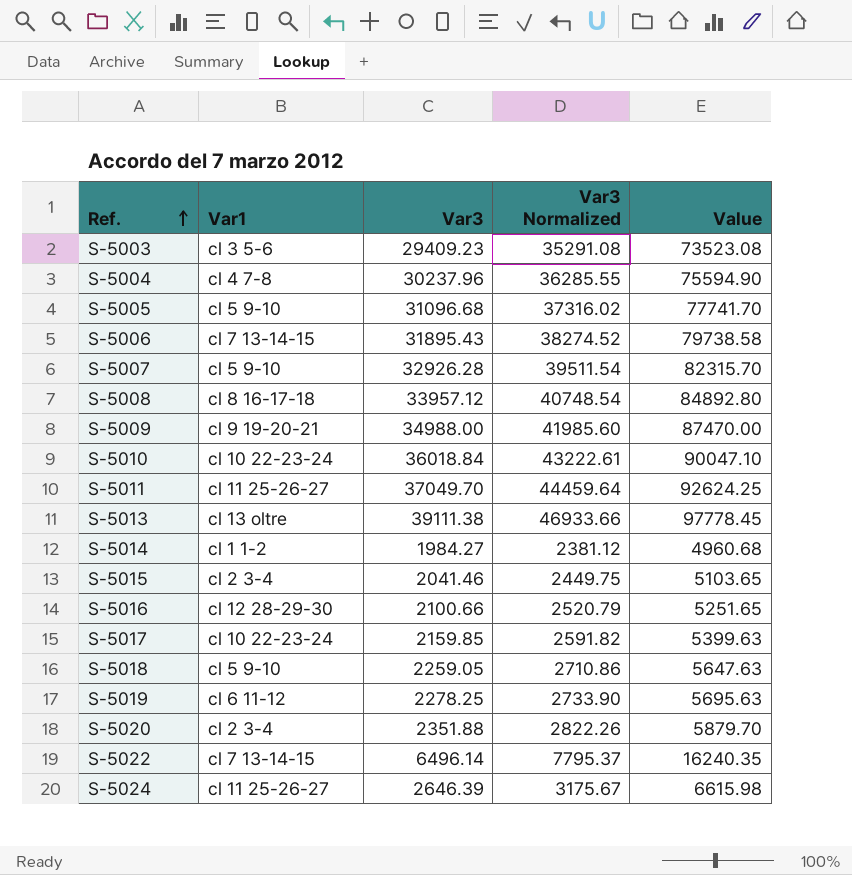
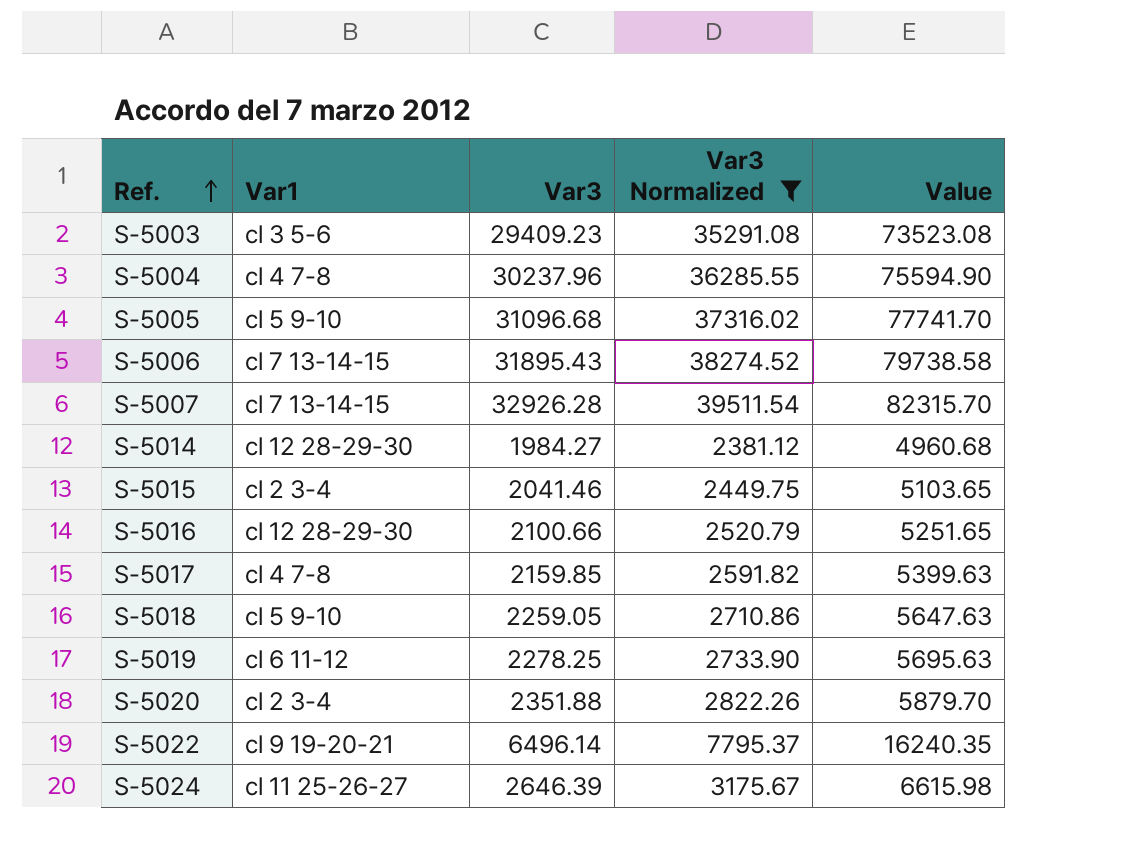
filter: none -> Var3 Normalized <= 39511.54
S-5007 | Var1: cl 5 9-10 -> cl 7 13-14-15
S-5014 | Var1: cl 1 1-2 -> cl 12 28-29-30
S-5017 | Var1: cl 10 22-23-24 -> cl 4 7-8
S-5022 | Var1: cl 7 13-14-15 -> cl 9 19-20-21

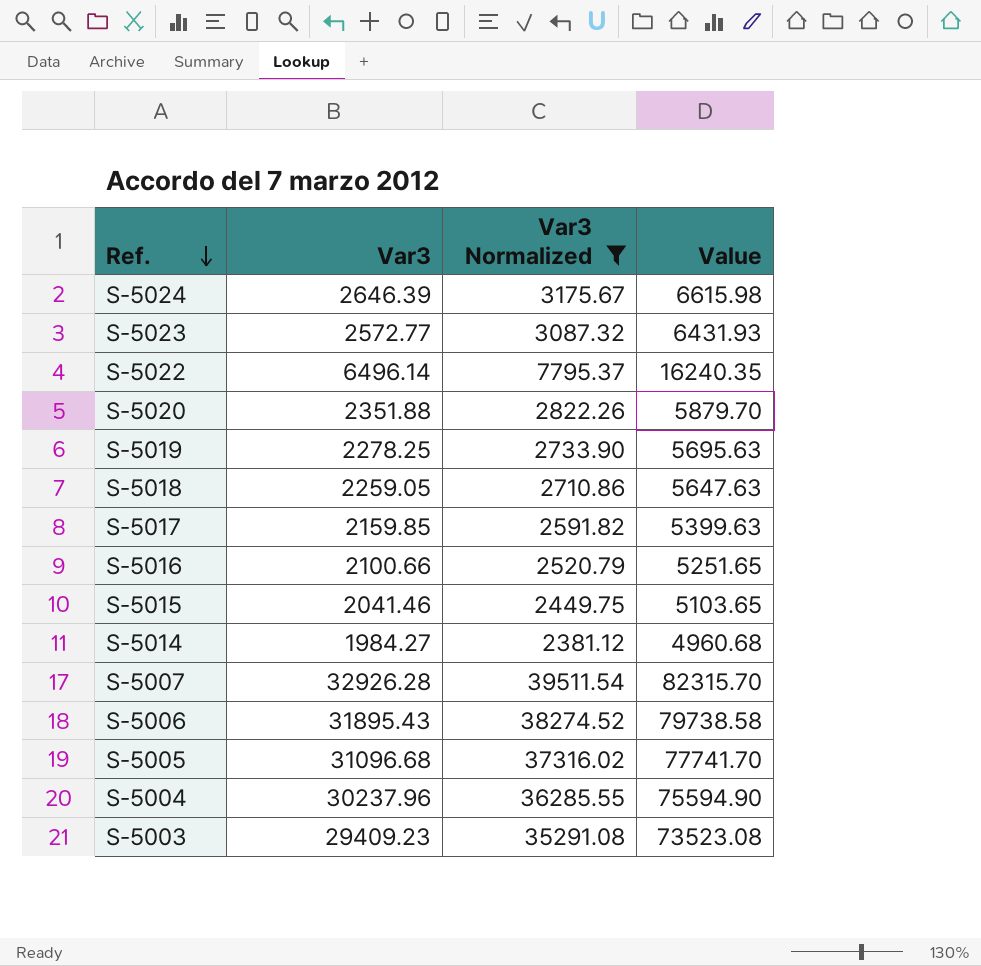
row order: Ref. ascending -> Ref. descending
column Var1 | position: 2 -> none
row S-5023: none -> 2572.77 | 3087.32 | 6431.93

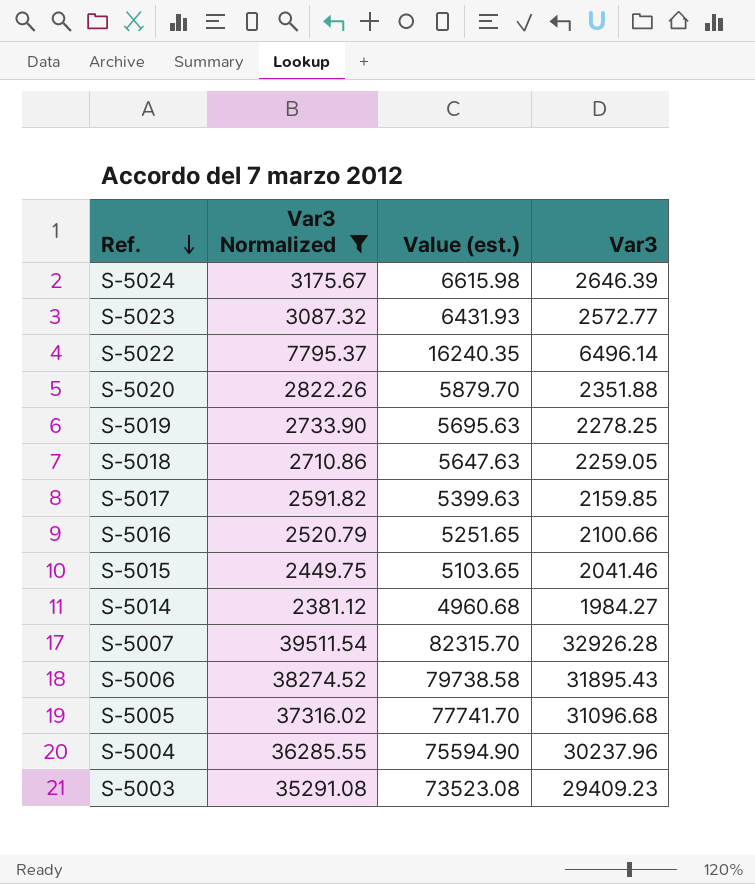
column name: Value -> Value (est.)
column Var3 | position: 2 -> 4

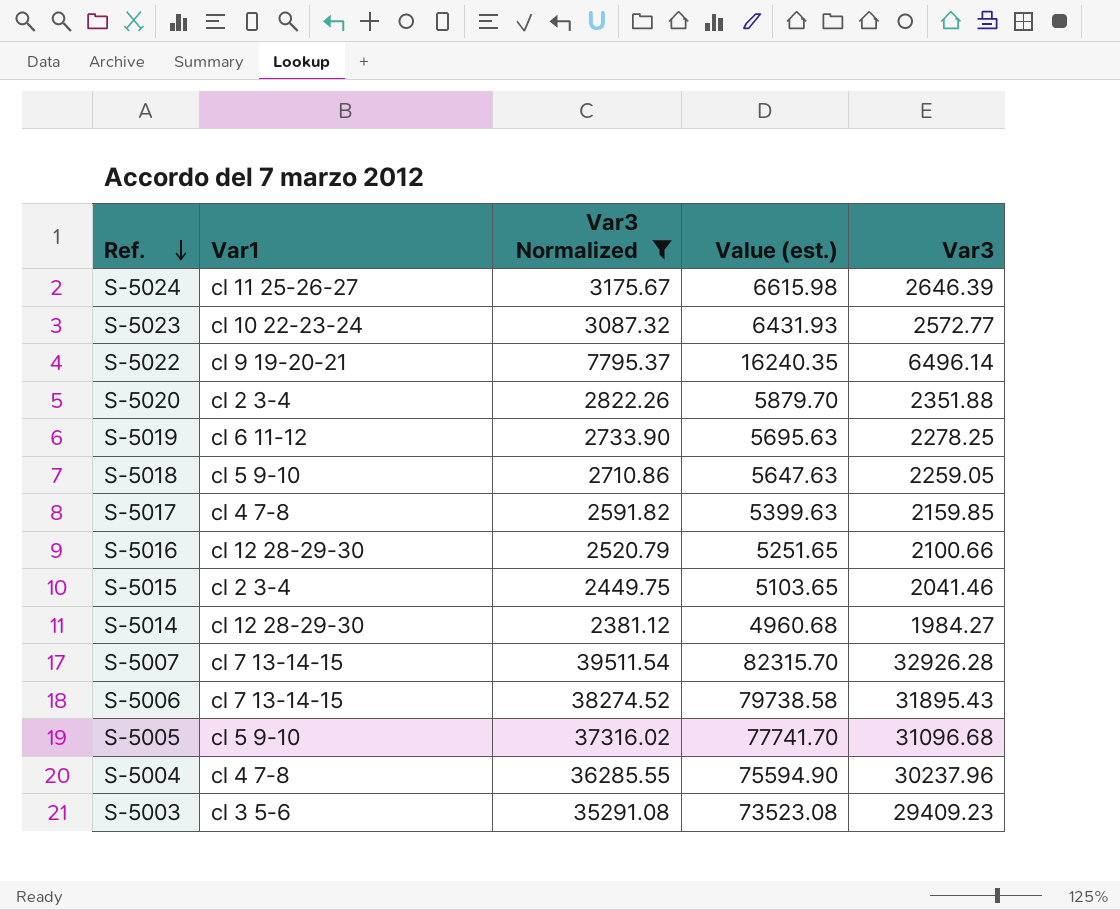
column Var1 | position: none -> 2

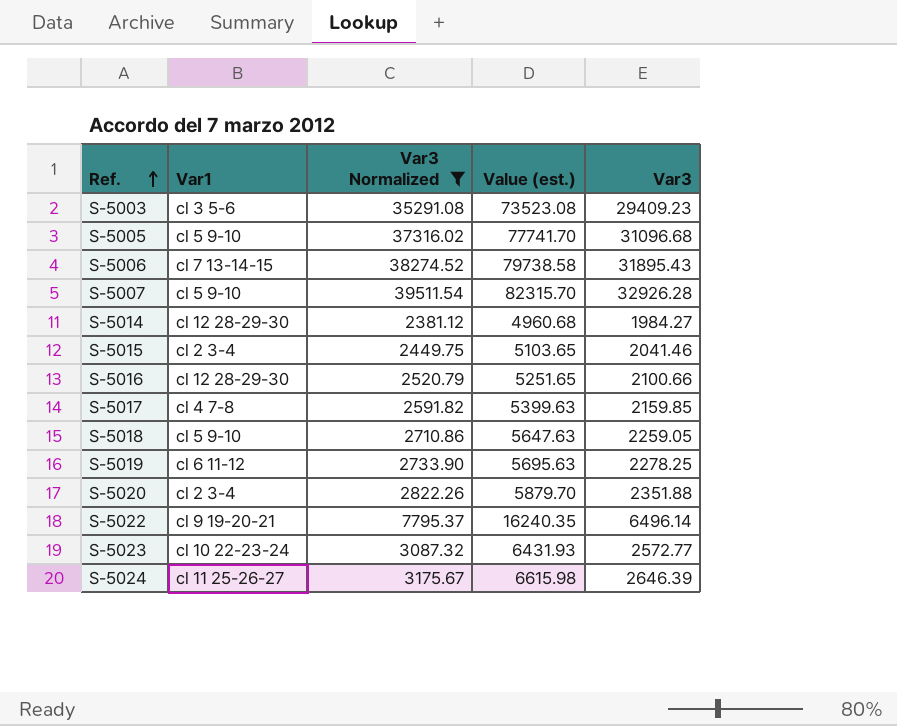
row order: Ref. descending -> Ref. ascending
row S-5004: cl 4 7-8 | 36285.55 | 75594.90 | 30237.96 -> none
S-5007 | Var1: cl 7 13-14-15 -> cl 5 9-10

